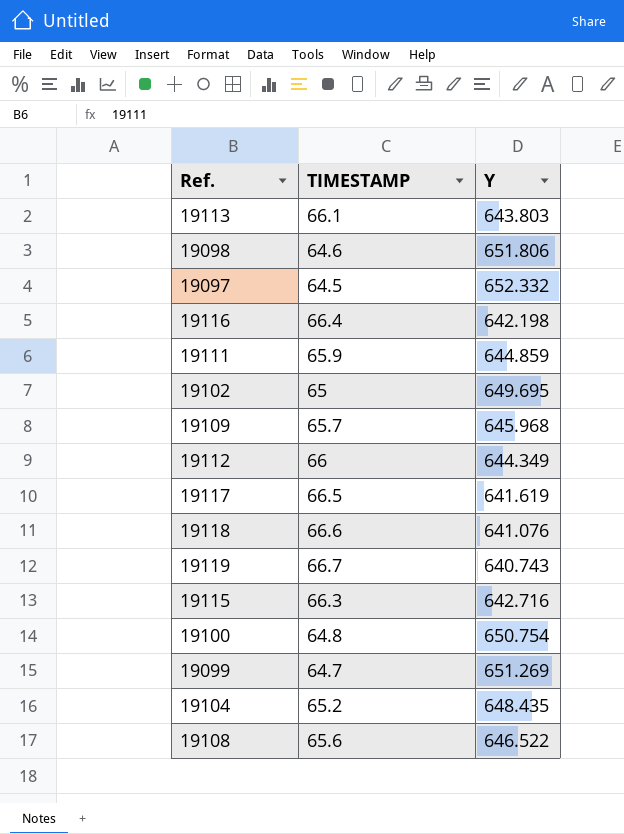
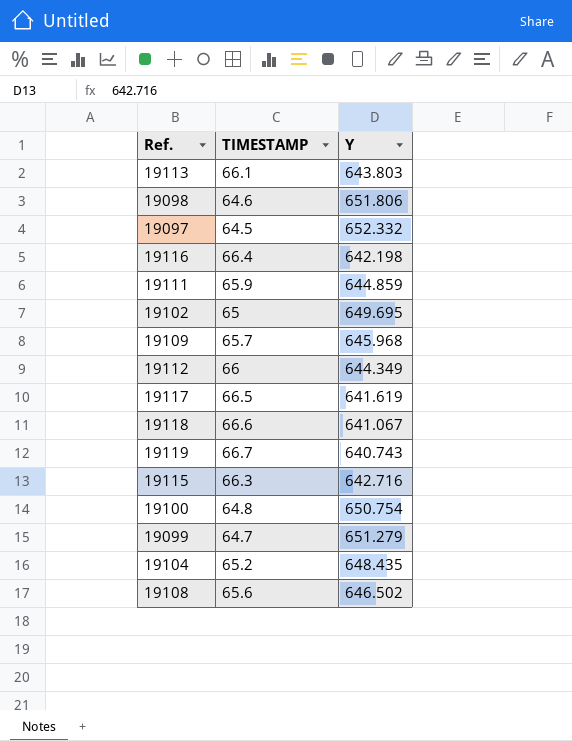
19118 | Y: 641.076 -> 641.067
19099 | Y: 651.269 -> 651.279
19108 | Y: 646.522 -> 646.502

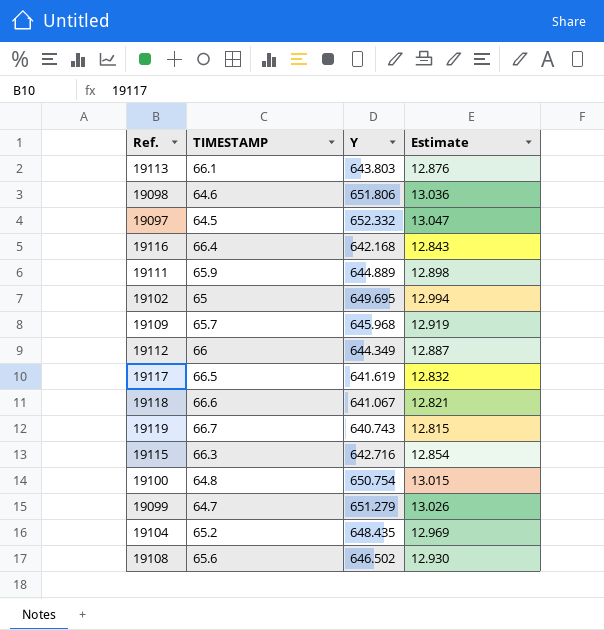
column Estimate | formula: none -> [Y] * 0.02
19116 | Y: 642.198 -> 642.168
19111 | Y: 644.859 -> 644.889

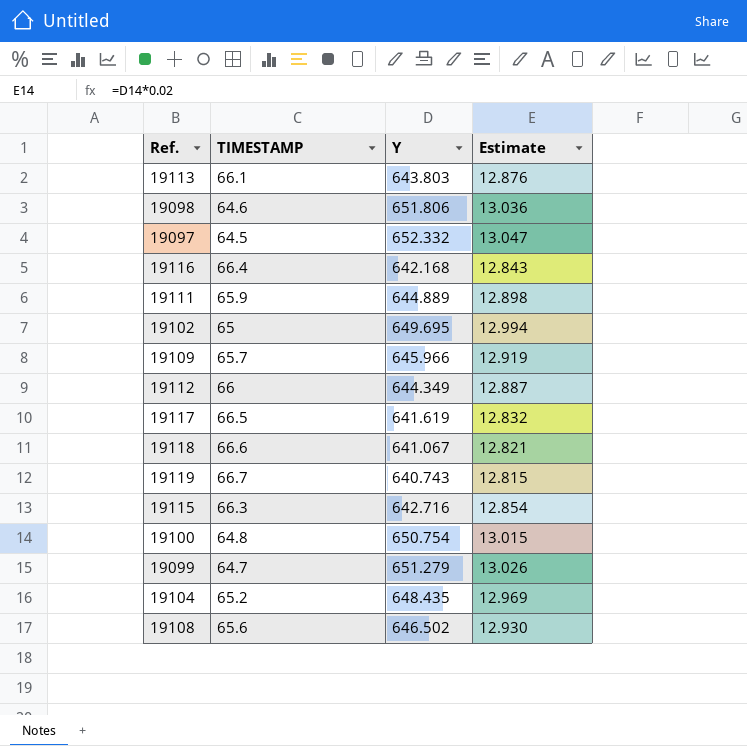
19109 | Y: 645.968 -> 645.966

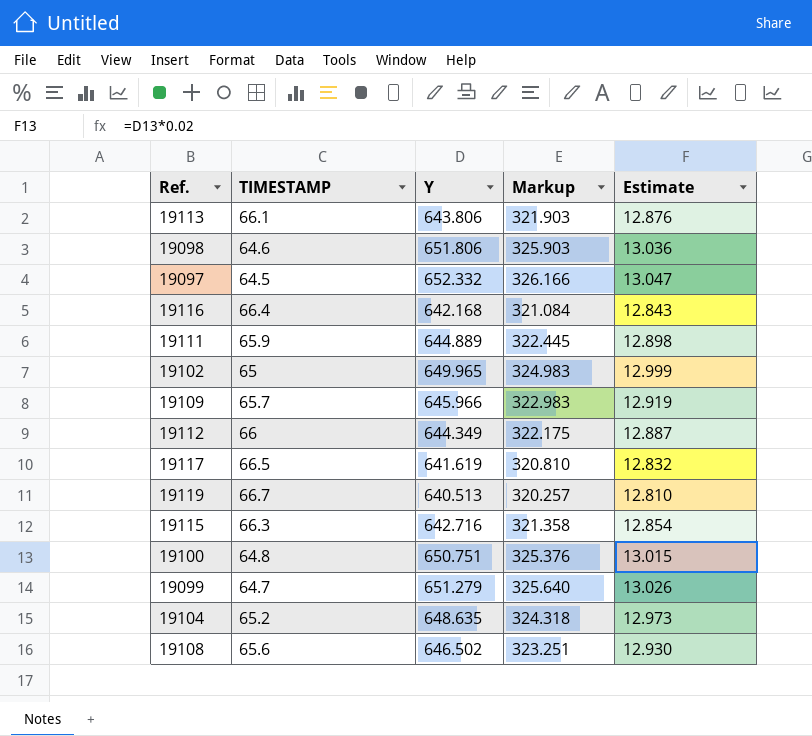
column Markup | formula: none -> [Y] * 0.5
row 19118: 66.6 | 641.067 | 12.821 -> none
19113 | Y: 643.803 -> 643.806
19102 | Y: 649.695 -> 649.965
19102 | Estimate: 12.994 -> 12.999
19119 | Y: 640.743 -> 640.513
19119 | Estimate: 12.815 -> 12.810
19100 | Y: 650.754 -> 650.751
19104 | Y: 648.435 -> 648.635
19104 | Estimate: 12.969 -> 12.973

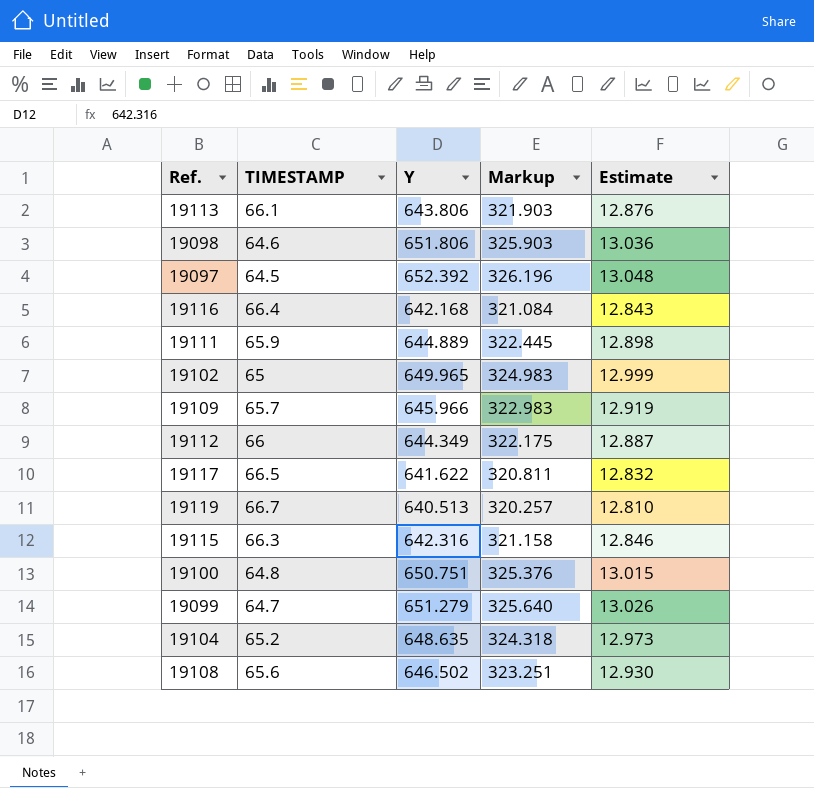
19097 | Y: 652.332 -> 652.392
19097 | Markup: 326.166 -> 326.196
19097 | Estimate: 13.047 -> 13.048
19117 | Y: 641.619 -> 641.622
19117 | Markup: 320.810 -> 320.811
19115 | Y: 642.716 -> 642.316
19115 | Markup: 321.358 -> 321.158
19115 | Estimate: 12.854 -> 12.846

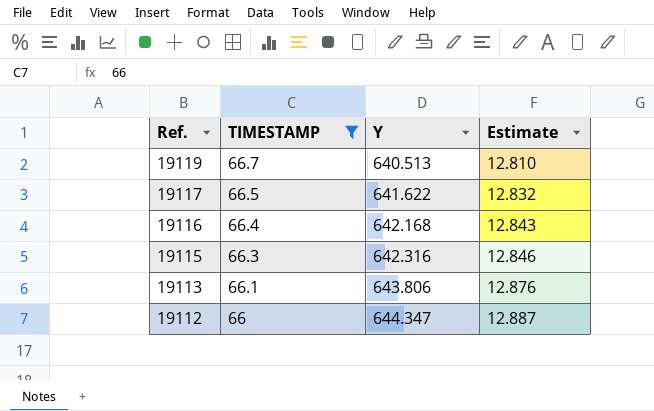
filter: none -> TIMESTAMP >= 66
row order: none -> Ref. descending
column Markup | formula: [Y] * 0.5 -> none
19112 | Y: 644.349 -> 644.347

